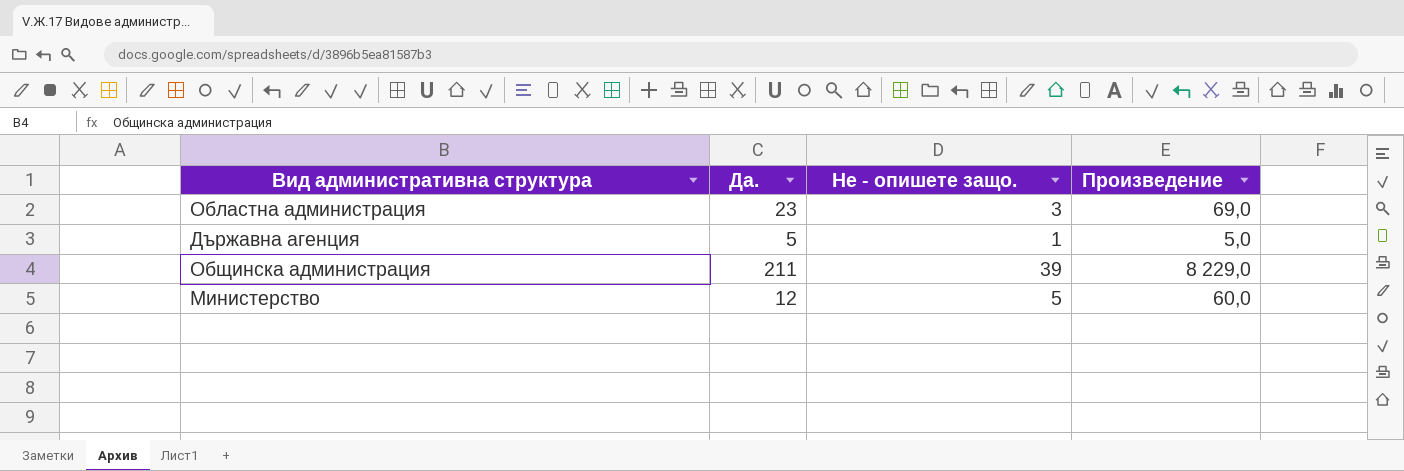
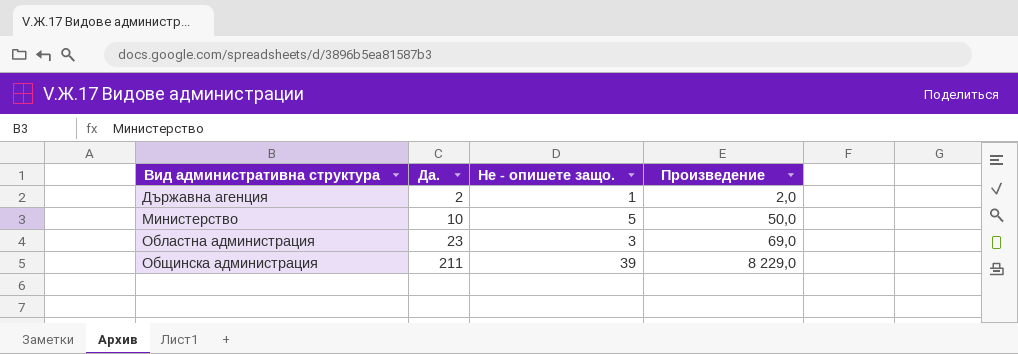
row order: none -> Вид административна структура ascending
Държавна агенция | Да.: 5 -> 2
Държавна агенция | Произведение: 5,0 -> 2,0
Министерство | Да.: 12 -> 10
Министерство | Произведение: 60,0 -> 50,0

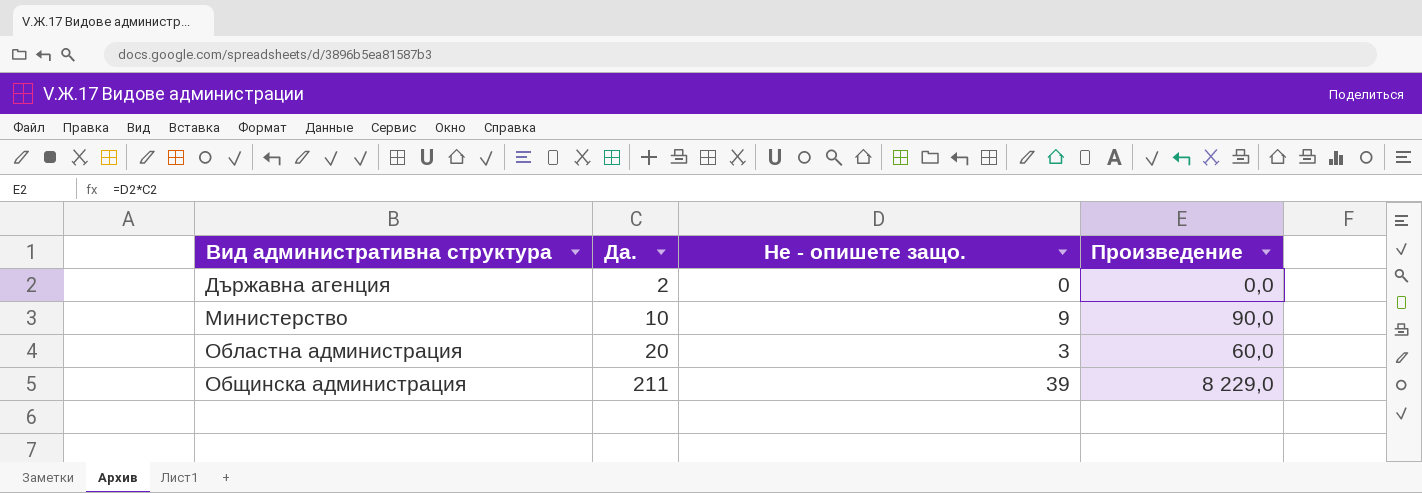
Държавна агенция | Не - опишете защо.: 1 -> 0
Държавна агенция | Произведение: 2,0 -> 0,0
Министерство | Не - опишете защо.: 5 -> 9
Министерство | Произведение: 50,0 -> 90,0
Областна администрация | Да.: 23 -> 20
Областна администрация | Произведение: 69,0 -> 60,0

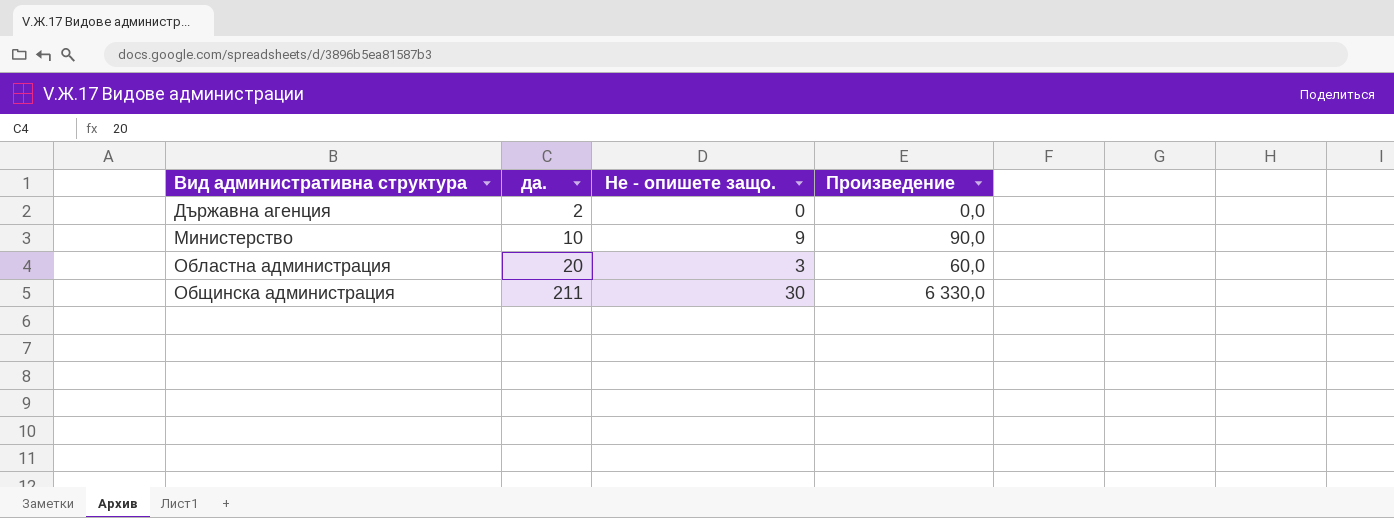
column name: Да. -> да.
Общинска администрация | Не - опишете защо.: 39 -> 30
Общинска администрация | Произведение: 8 229,0 -> 6 330,0

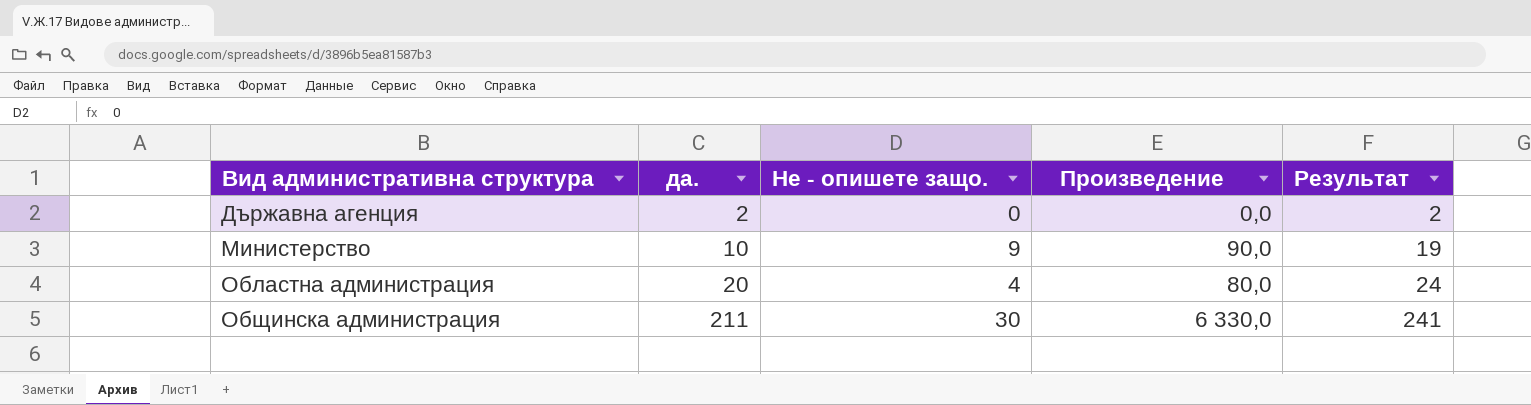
column Результат | formula: none -> [да.] + [Не - опишете защо.]
Областна администрация | Не - опишете защо.: 3 -> 4
Областна администрация | Произведение: 60,0 -> 80,0

